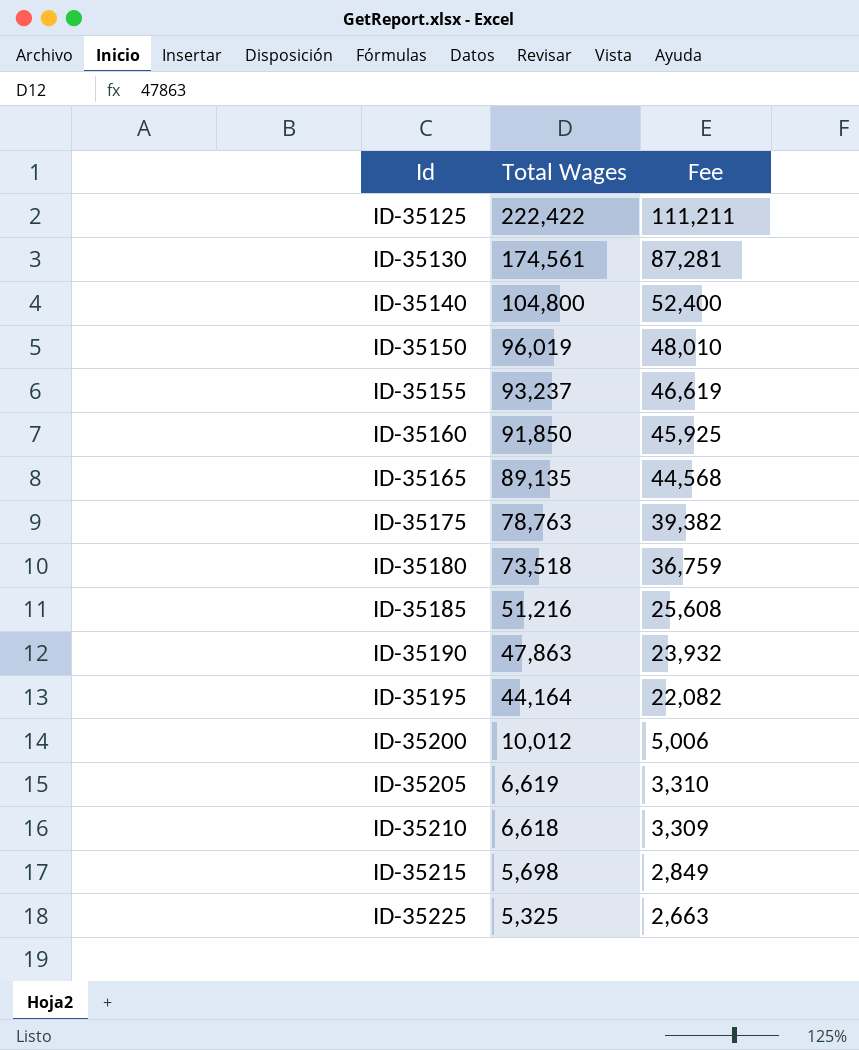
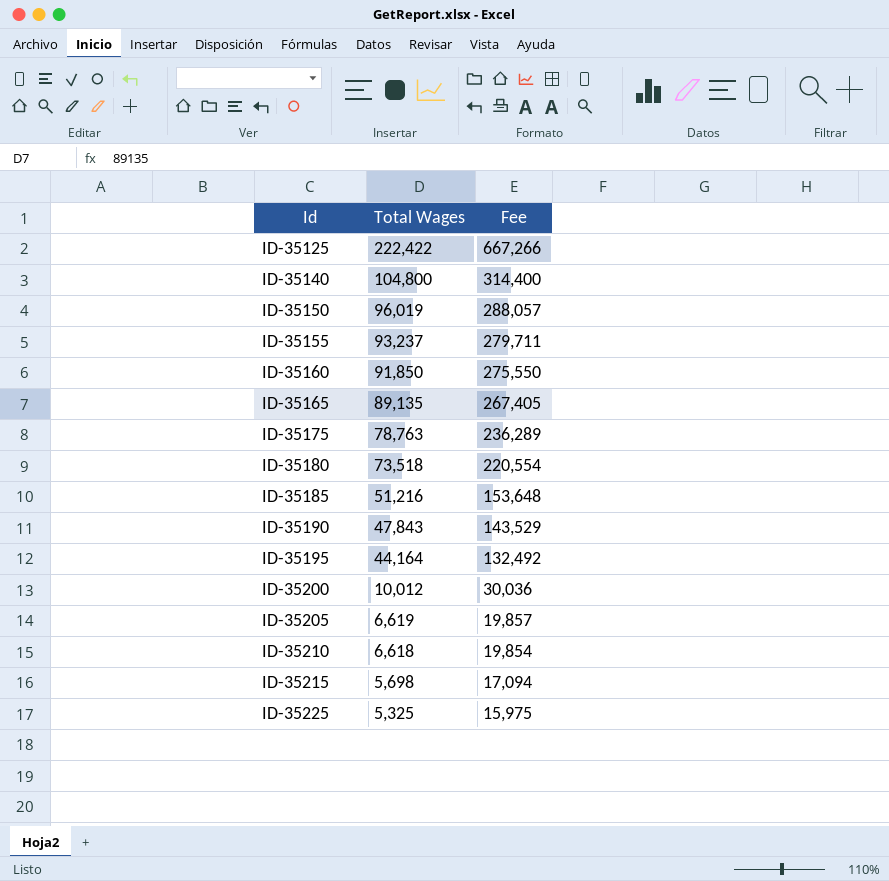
column Fee | formula: [Total Wages] * 0.5 -> [Total Wages] * 3
row ID-35130: 174,561 | 87,281 -> none
ID-35190 | Total Wages: 47,863 -> 47,843

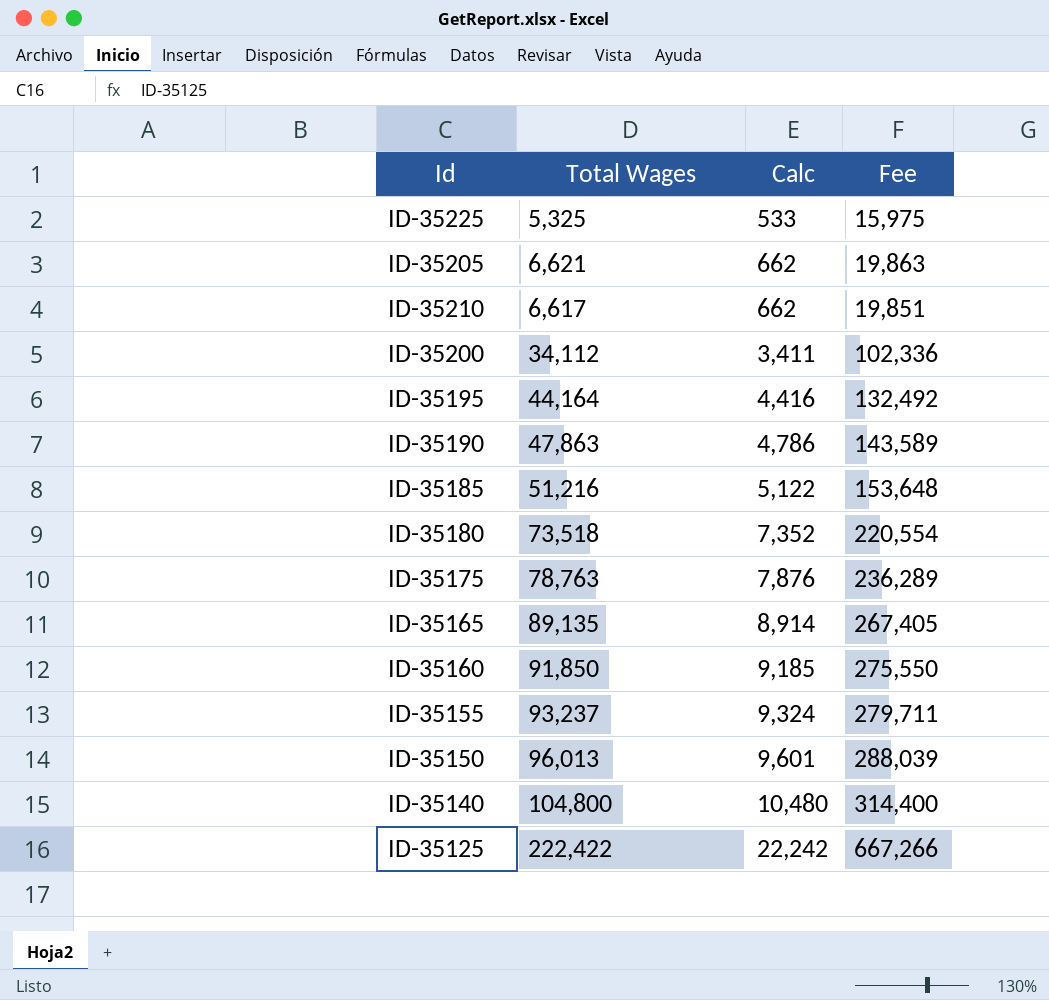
row order: Id ascending -> Calc ascending
column Calc | formula: none -> [Total Wages] * 0.1
row ID-35215: 5,698 | 17,094 -> none
ID-35205 | Total Wages: 6,619 -> 6,621
ID-35205 | Fee: 19,857 -> 19,863
ID-35210 | Total Wages: 6,618 -> 6,617
ID-35210 | Fee: 19,854 -> 19,851
ID-35200 | Total Wages: 10,012 -> 34,112
ID-35200 | Fee: 30,036 -> 102,336
ID-35190 | Total Wages: 47,843 -> 47,863
ID-35190 | Fee: 143,529 -> 143,589
ID-35150 | Total Wages: 96,019 -> 96,013
ID-35150 | Fee: 288,057 -> 288,039

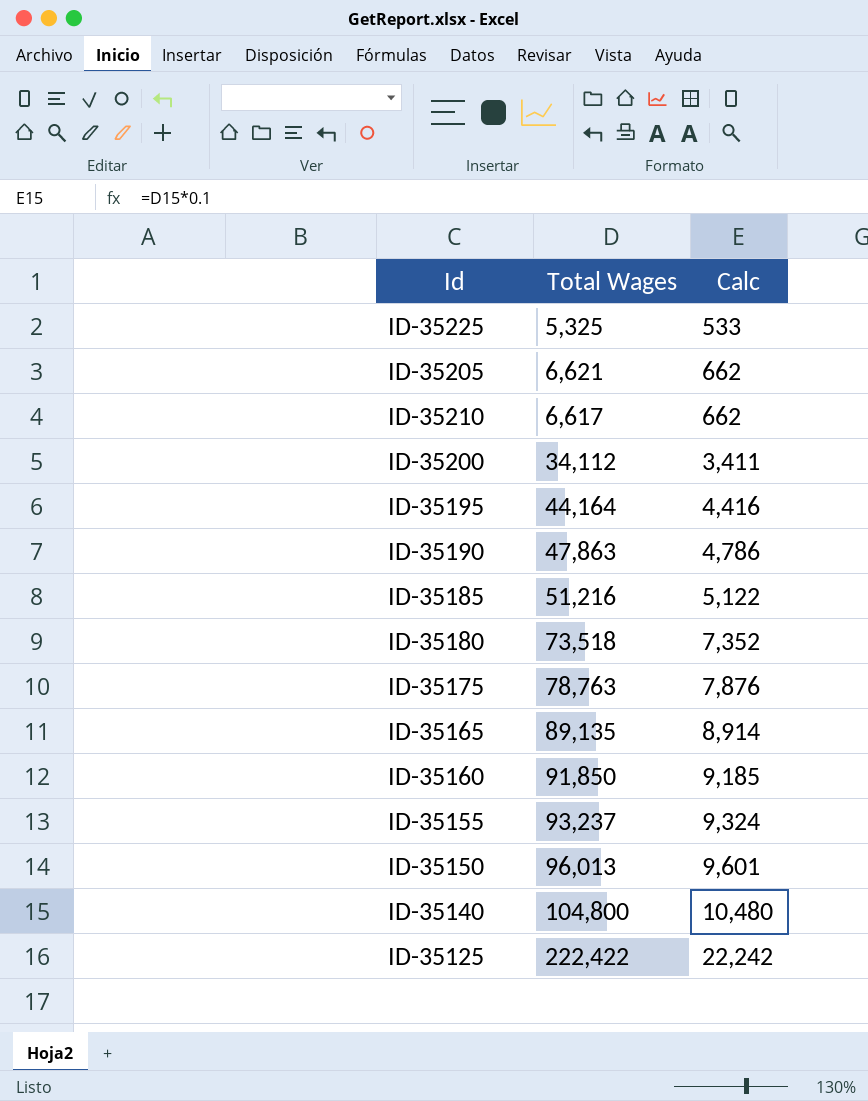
column Fee | formula: [Total Wages] * 3 -> none

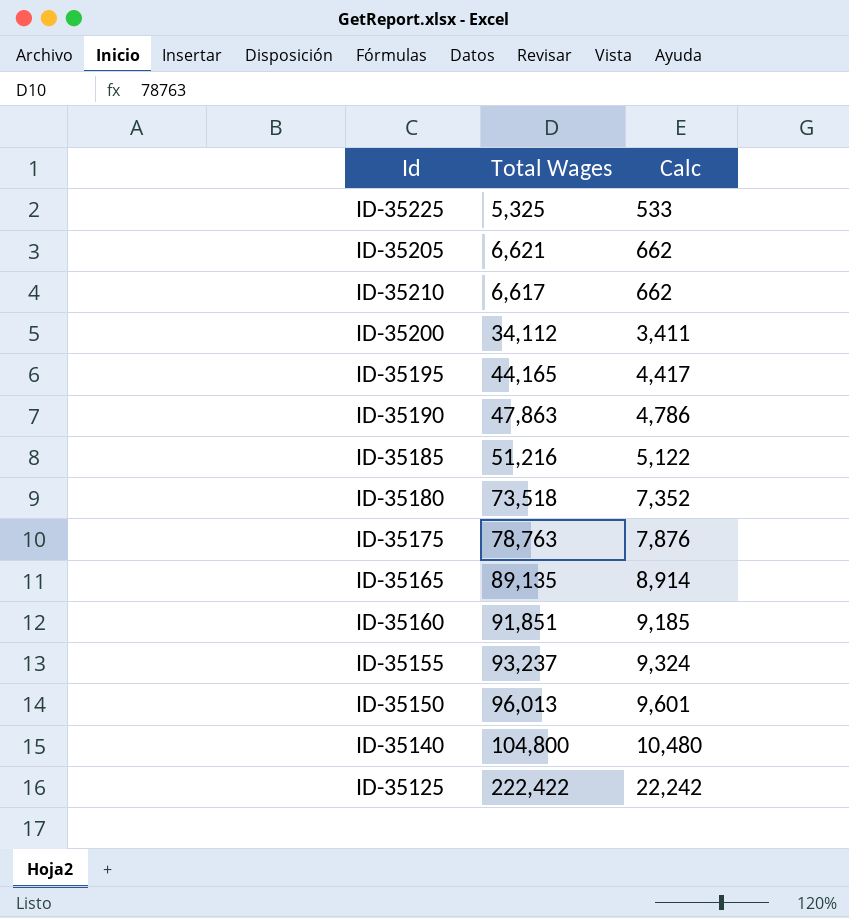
ID-35195 | Total Wages: 44,164 -> 44,165
ID-35195 | Calc: 4,416 -> 4,417
ID-35160 | Total Wages: 91,850 -> 91,851

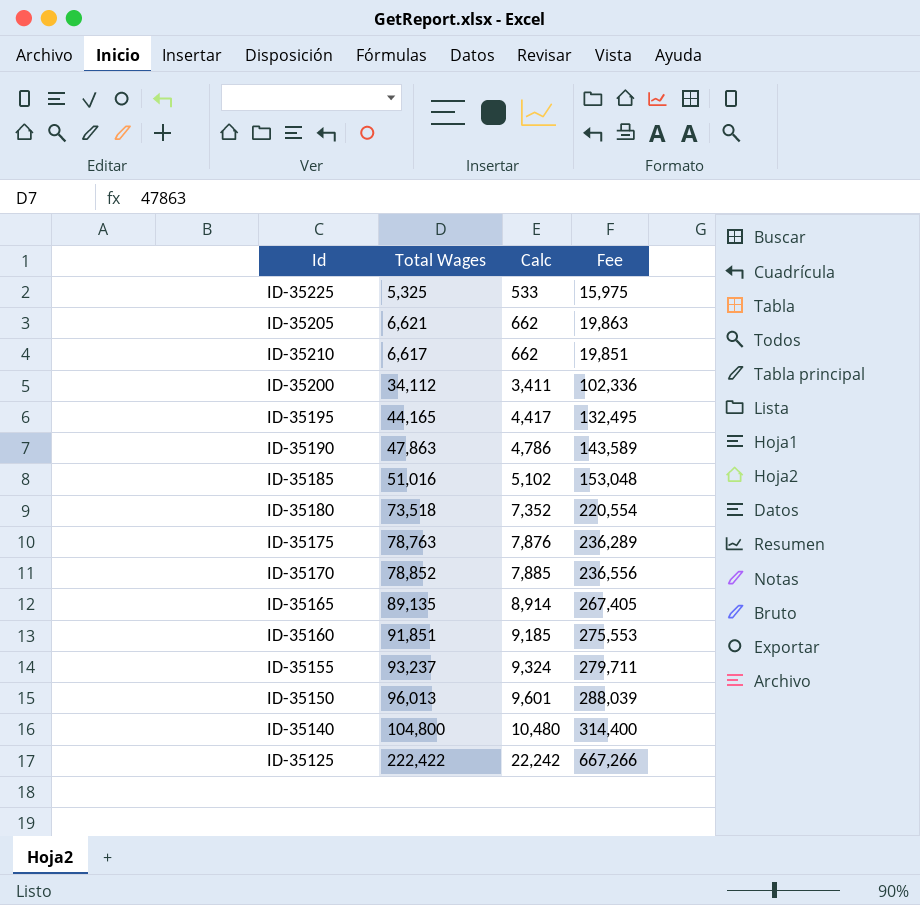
column Fee | formula: none -> [Total Wages] * 3
ID-35185 | Total Wages: 51,216 -> 51,016
ID-35185 | Calc: 5,122 -> 5,102
row ID-35170: none -> 78,852 | 7,885 | 236,556

